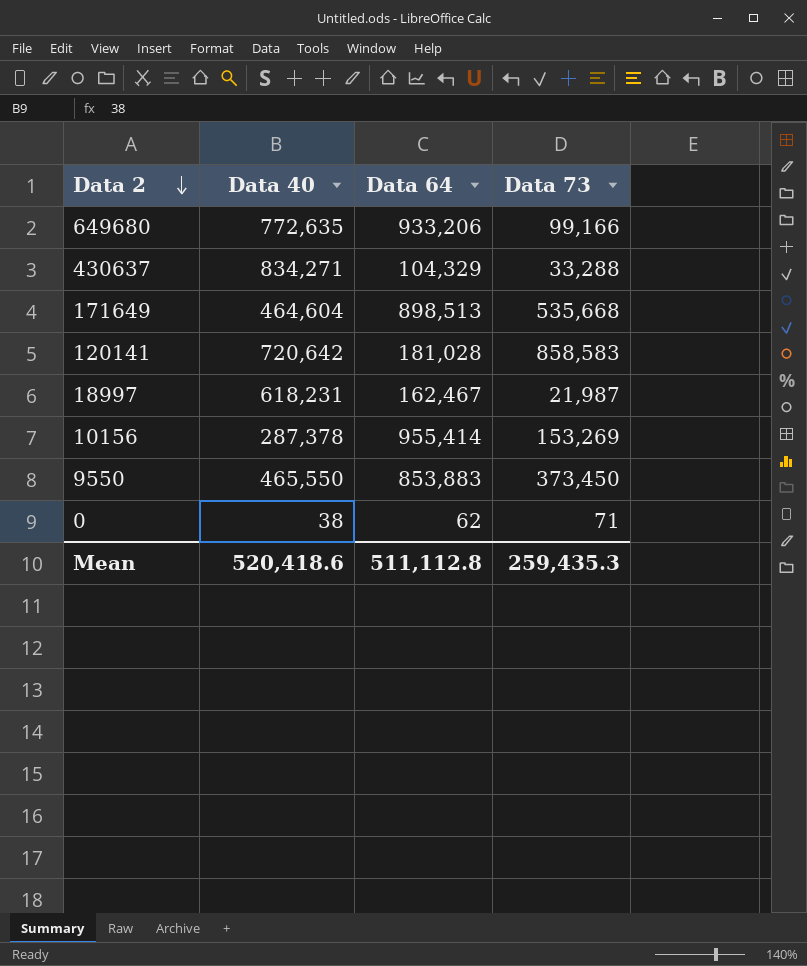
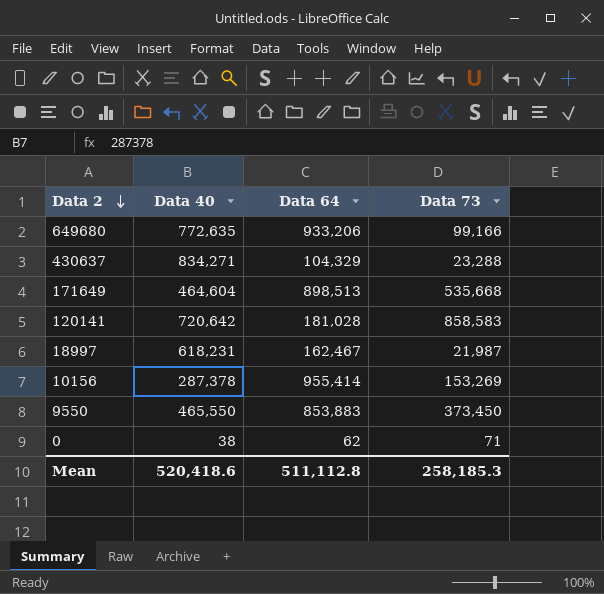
430637 | Data 73: 33,288 -> 23,288
Mean | Data 73: 259,435.3 -> 258,185.3

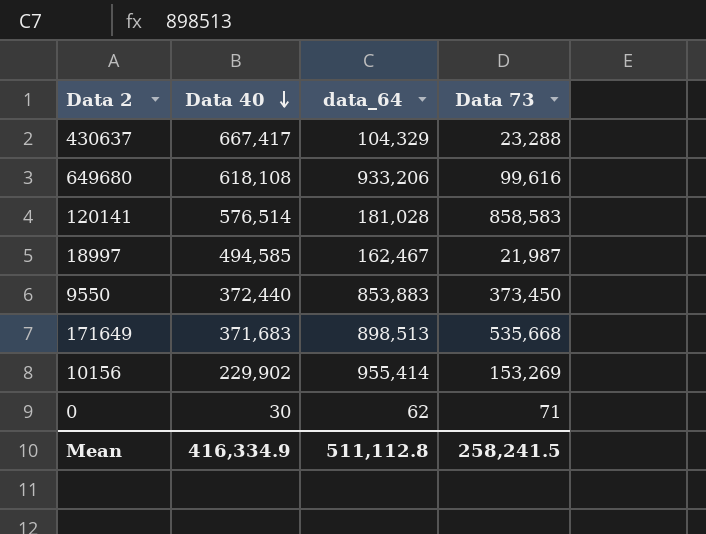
row order: Data 2 descending -> Data 40 descending
column name: Data 64 -> data_64
430637 | Data 40: 834,271 -> 667,417
649680 | Data 40: 772,635 -> 618,108
649680 | Data 73: 99,166 -> 99,616
120141 | Data 40: 720,642 -> 576,514
18997 | Data 40: 618,231 -> 494,585
9550 | Data 40: 465,550 -> 372,440
171649 | Data 40: 464,604 -> 371,683
10156 | Data 40: 287,378 -> 229,902
0 | Data 40: 38 -> 30
Mean | Data 40: 520,418.6 -> 416,334.9
Mean | Data 73: 258,185.3 -> 258,241.5

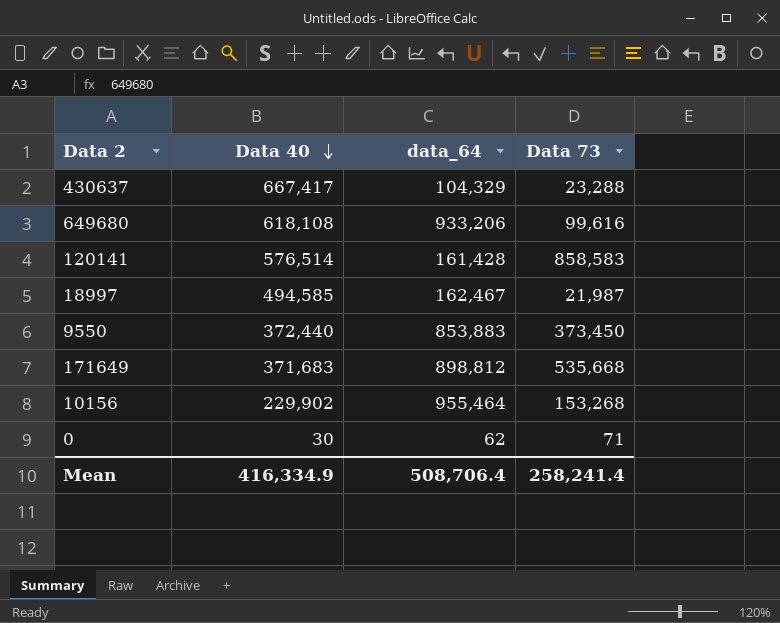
120141 | data_64: 181,028 -> 161,428
171649 | data_64: 898,513 -> 898,812
10156 | data_64: 955,414 -> 955,464
10156 | Data 73: 153,269 -> 153,268
Mean | data_64: 511,112.8 -> 508,706.4
Mean | Data 73: 258,241.5 -> 258,241.4

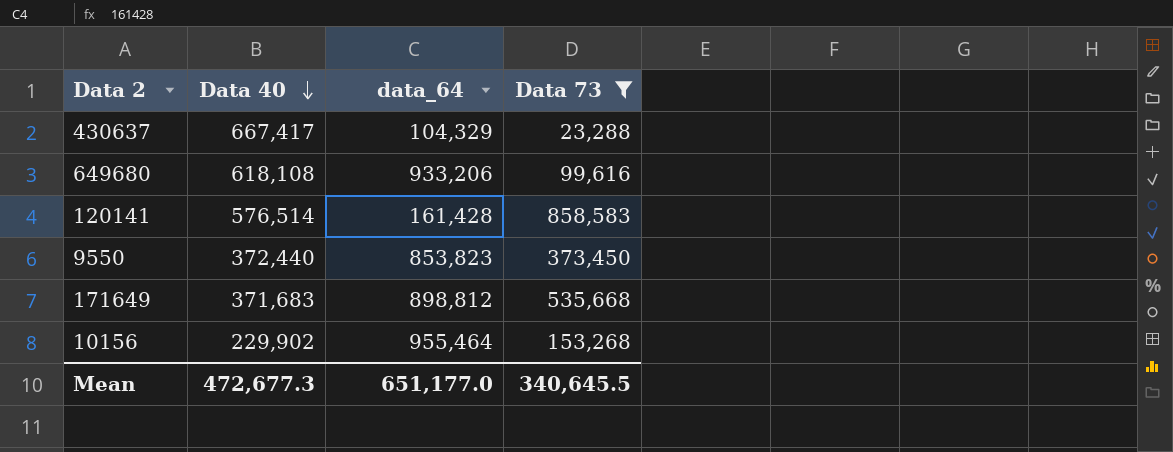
filter: none -> Data 73 >= 23,288
9550 | data_64: 853,883 -> 853,823
Mean | Data 40: 416,334.9 -> 472,677.3
Mean | data_64: 508,706.4 -> 651,177.0
Mean | Data 73: 258,241.4 -> 340,645.5

